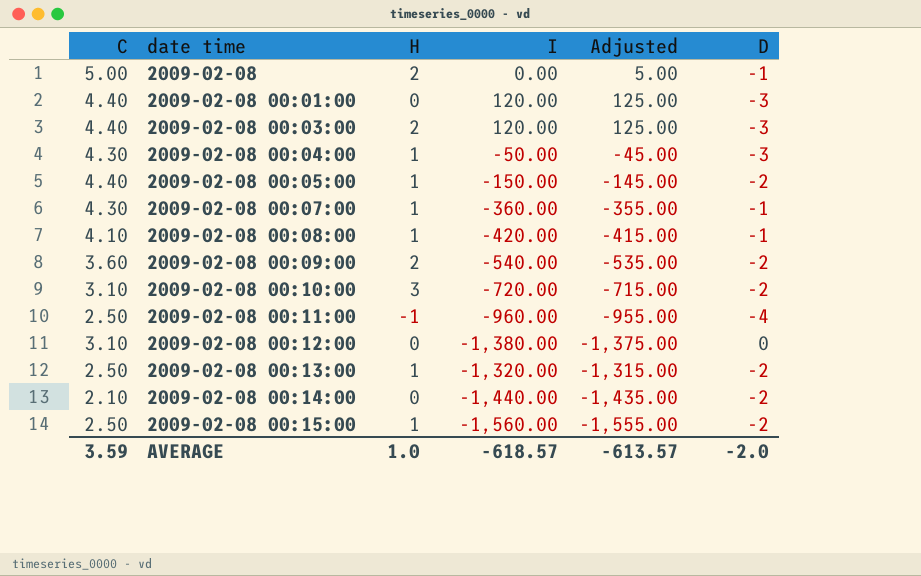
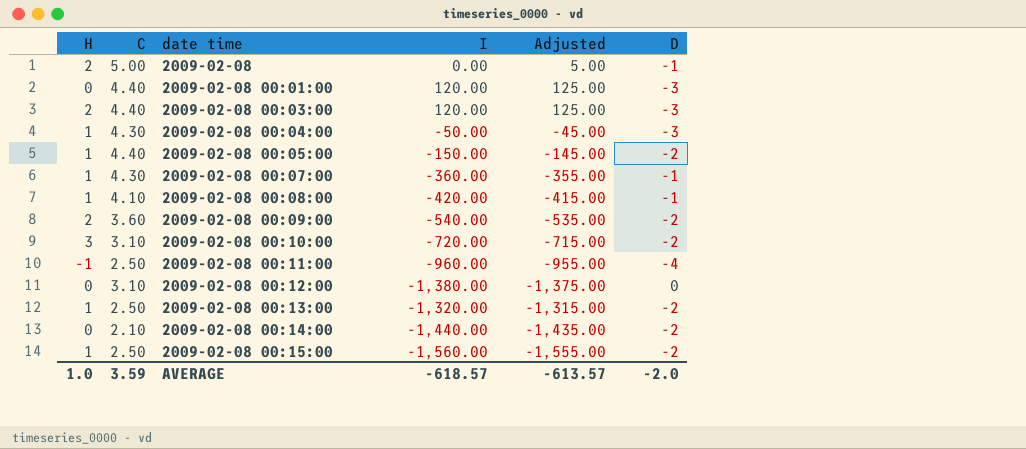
column H | position: 3 -> 1

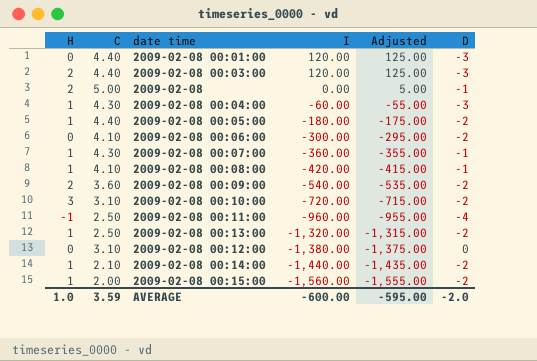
row order: date time ascending -> I descending
2009-02-08 00:04:00 | I: -50.00 -> -60.00
2009-02-08 00:04:00 | Adjusted: -45.00 -> -55.00
2009-02-08 00:05:00 | I: -150.00 -> -180.00
2009-02-08 00:05:00 | Adjusted: -145.00 -> -175.00
row 2009-02-08 00:06:00: none -> 0 | 4.10 | -300.00 | -295.00 | -2
2009-02-08 00:14:00 | H: 0 -> 1
2009-02-08 00:15:00 | C: 2.50 -> 2.00
AVERAGE | I: -618.57 -> -600.00
AVERAGE | Adjusted: -613.57 -> -595.00

